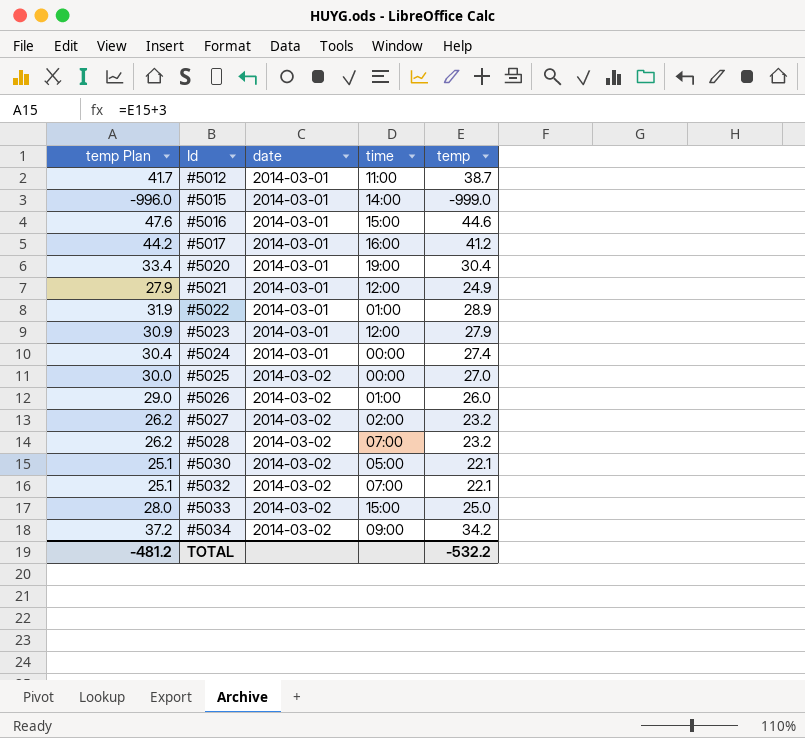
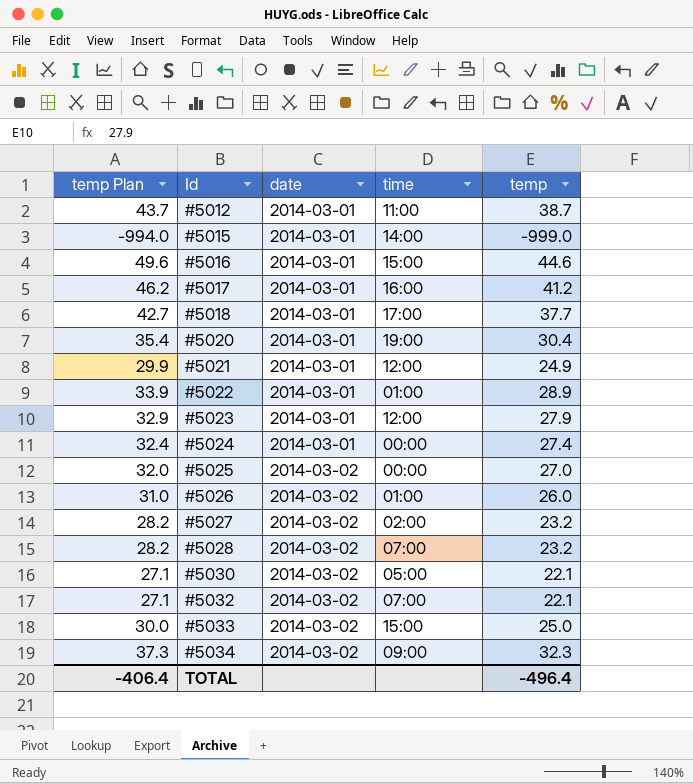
column temp Plan | formula: [temp] + 3 -> [temp] + 5
row #5018: none -> 42.7 | 2014-03-01 | 17:00 | 37.7
#5034 | temp: 34.2 -> 32.3
TOTAL | temp Plan: -481.2 -> -406.4
TOTAL | temp: -532.2 -> -496.4

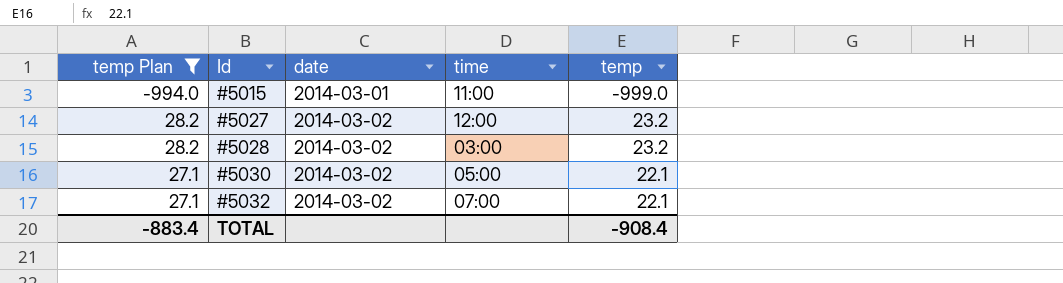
filter: none -> temp Plan <= 28.2
#5015 | time: 14:00 -> 11:00
#5027 | time: 02:00 -> 12:00
#5028 | time: 07:00 -> 03:00
TOTAL | temp Plan: -406.4 -> -883.4
TOTAL | temp: -496.4 -> -908.4

